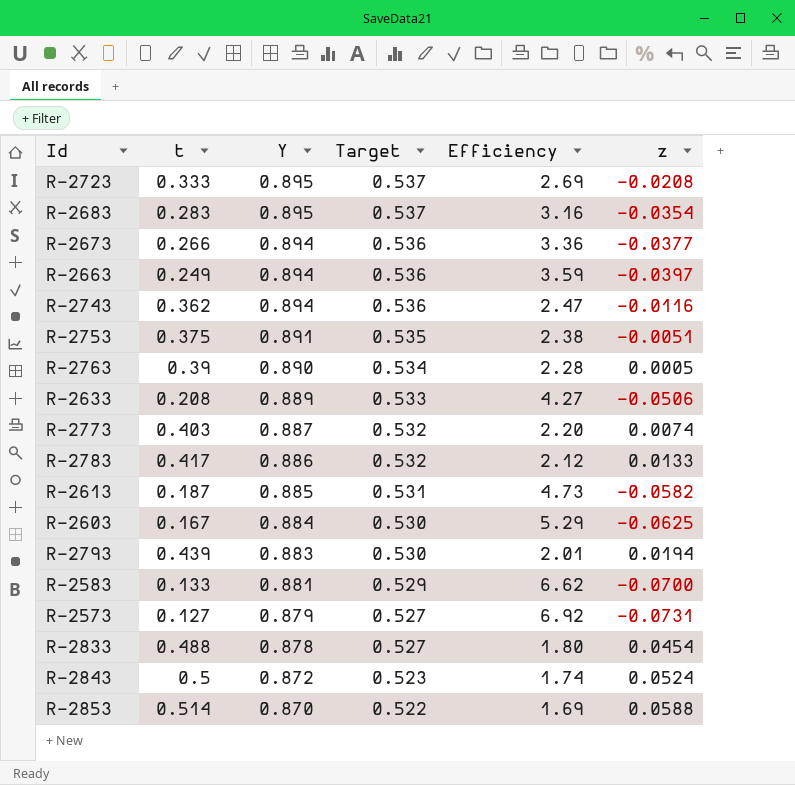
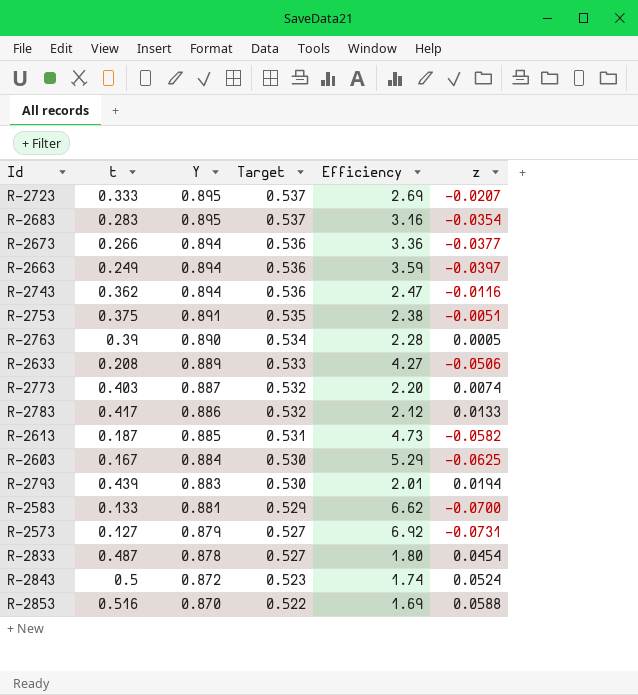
R-2723 | z: -0.0208 -> -0.0207
R-2833 | t: 0.488 -> 0.487
R-2853 | t: 0.514 -> 0.516

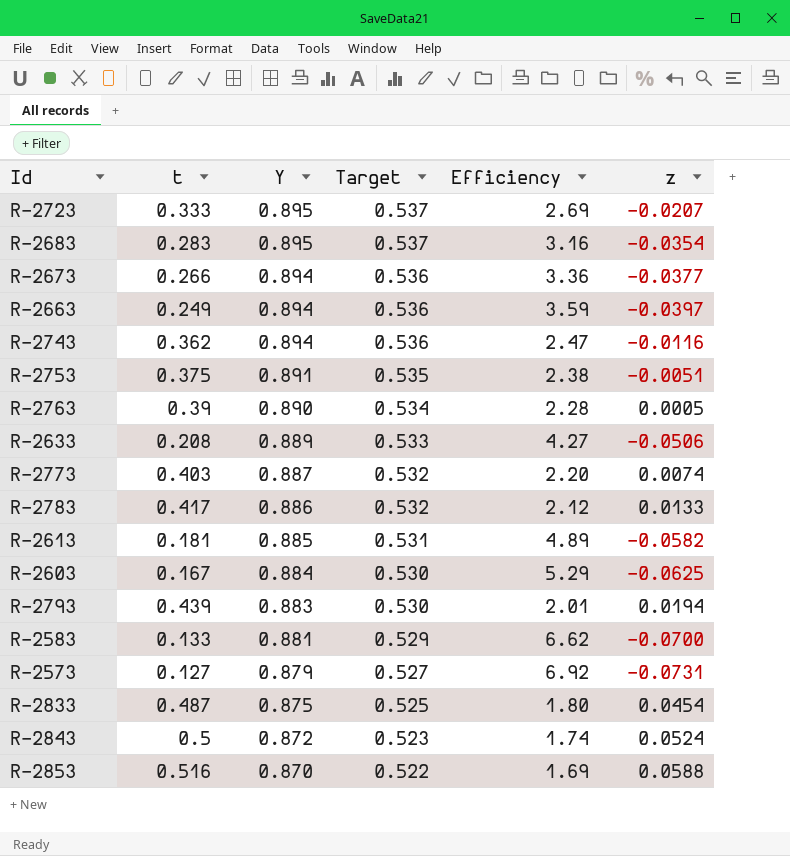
R-2613 | t: 0.187 -> 0.181
R-2613 | Efficiency: 4.73 -> 4.89
R-2833 | Y: 0.878 -> 0.875
R-2833 | Target: 0.527 -> 0.525

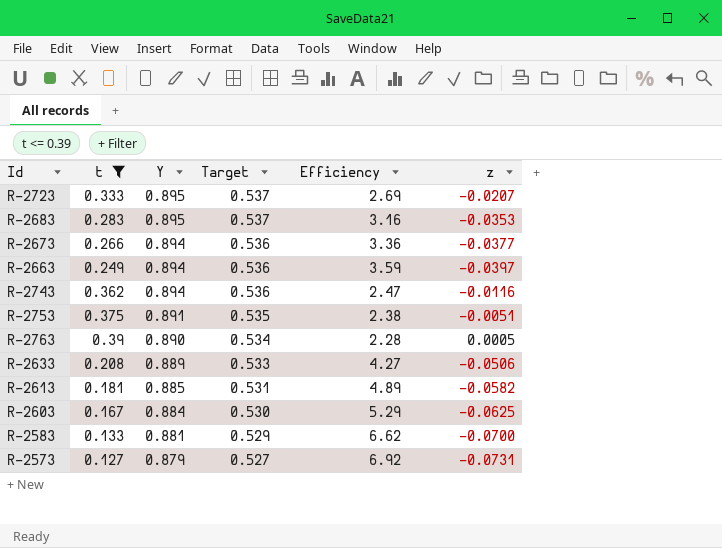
filter: none -> t <= 0.39
R-2683 | z: -0.0354 -> -0.0353

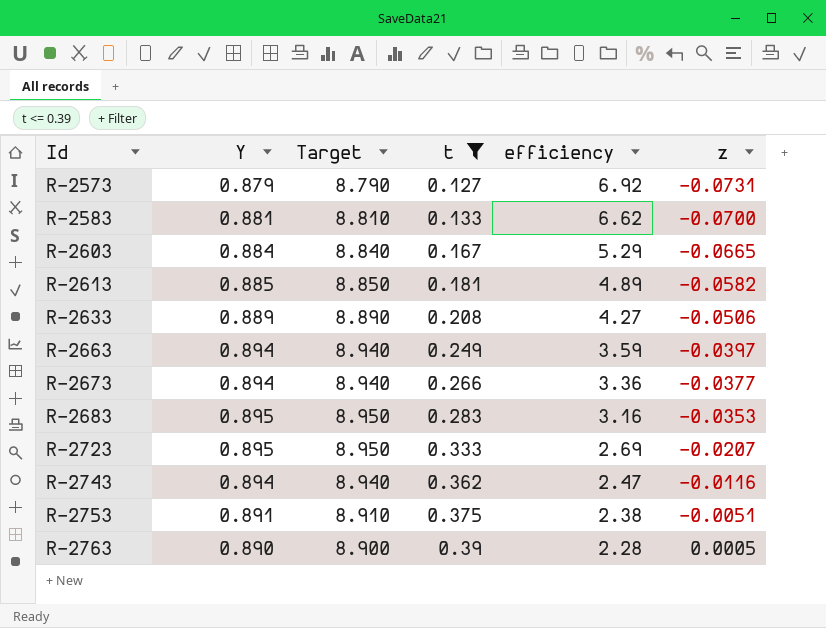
row order: Y descending -> Id ascending
column Target | formula: [Y] * 0.6 -> [Y] * 10
column t | position: 2 -> 4
column name: Efficiency -> efficiency
R-2603 | z: -0.0625 -> -0.0665

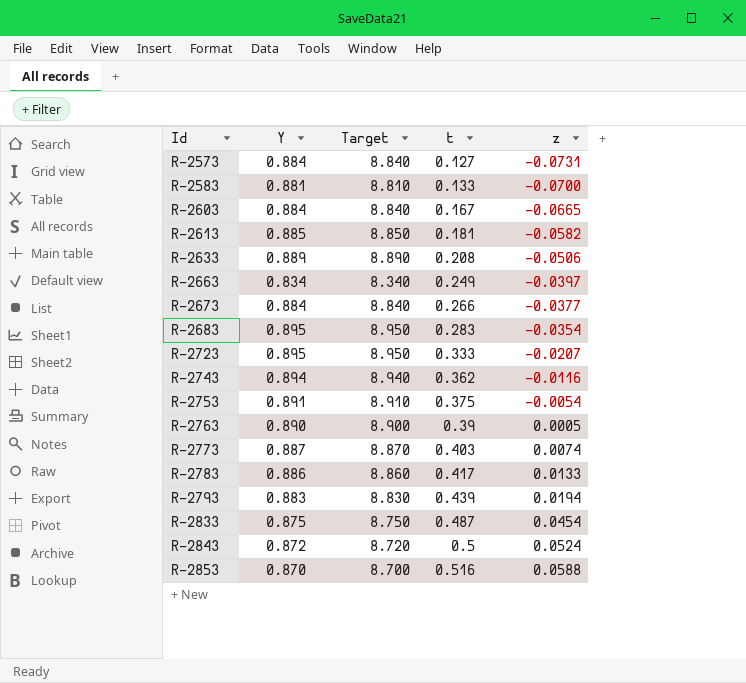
filter: t <= 0.39 -> none
column efficiency | formula: [Y] / [t] -> none
R-2573 | Y: 0.879 -> 0.884
R-2573 | Target: 8.790 -> 8.840
R-2663 | Y: 0.894 -> 0.834
R-2663 | Target: 8.940 -> 8.340
R-2673 | Y: 0.894 -> 0.884
R-2673 | Target: 8.940 -> 8.840
R-2683 | z: -0.0353 -> -0.0354
R-2753 | z: -0.0051 -> -0.0054

